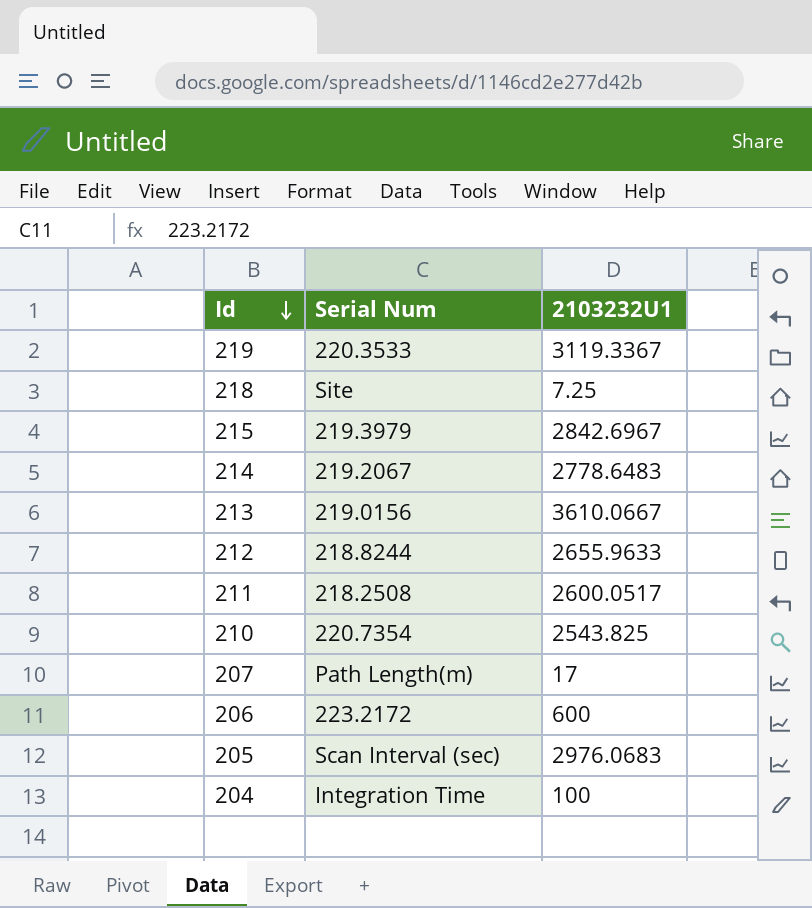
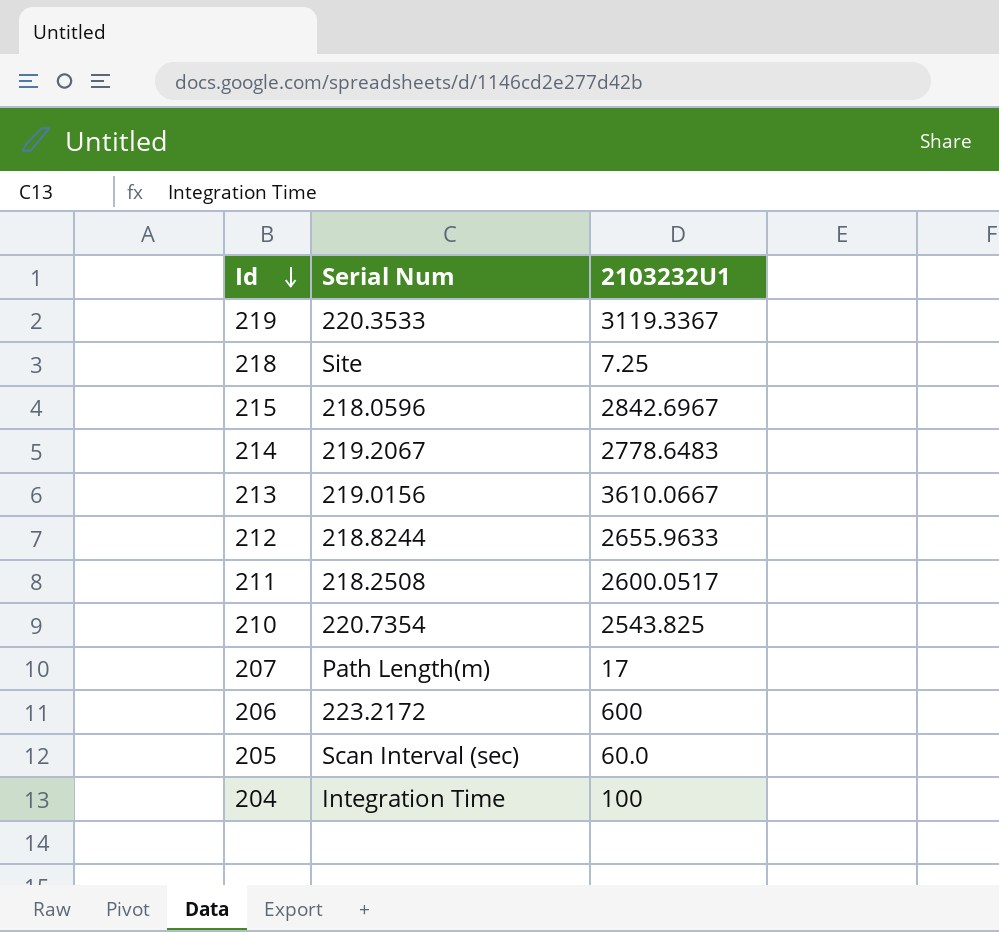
215 | Serial Num: 219.3979 -> 218.0596
205 | 2103232U1: 2976.0683 -> 60.0

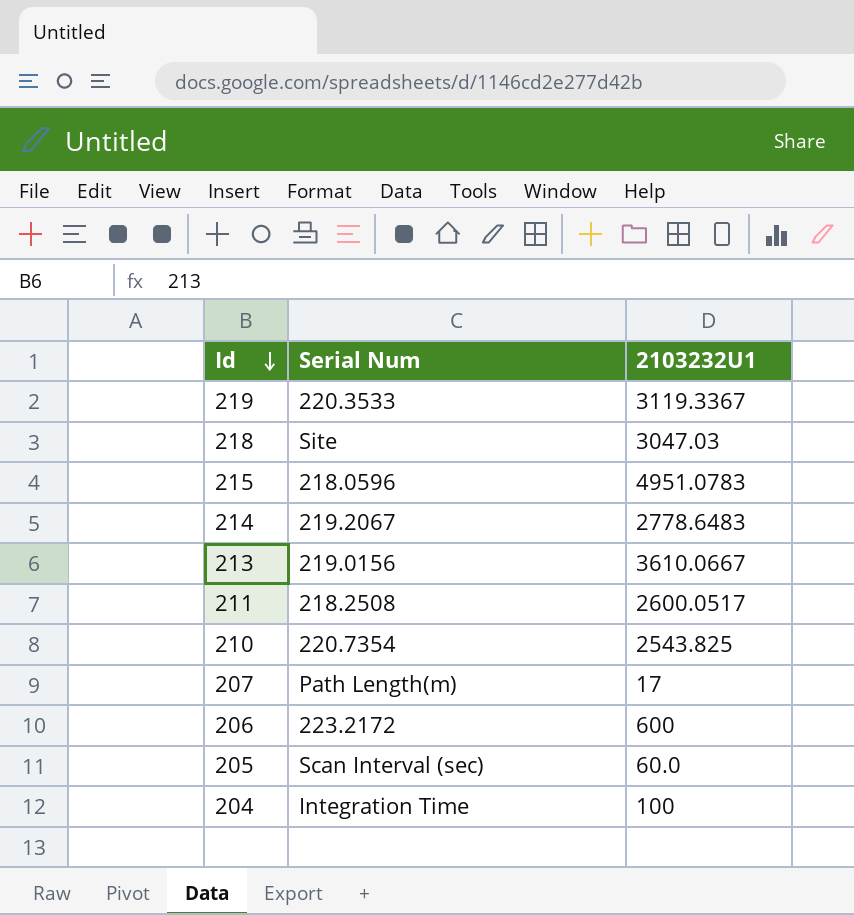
row 212: 218.8244 | 2655.9633 -> none
218 | 2103232U1: 7.25 -> 3047.03
215 | 2103232U1: 2842.6967 -> 4951.0783

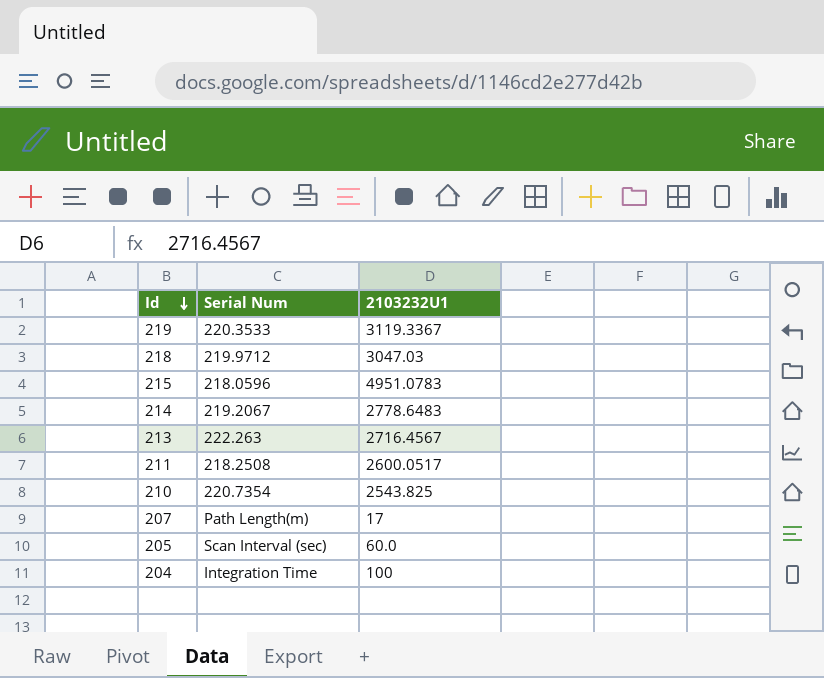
row 206: 223.2172 | 600 -> none
218 | Serial Num: Site -> 219.9712
213 | Serial Num: 219.0156 -> 222.263
213 | 2103232U1: 3610.0667 -> 2716.4567

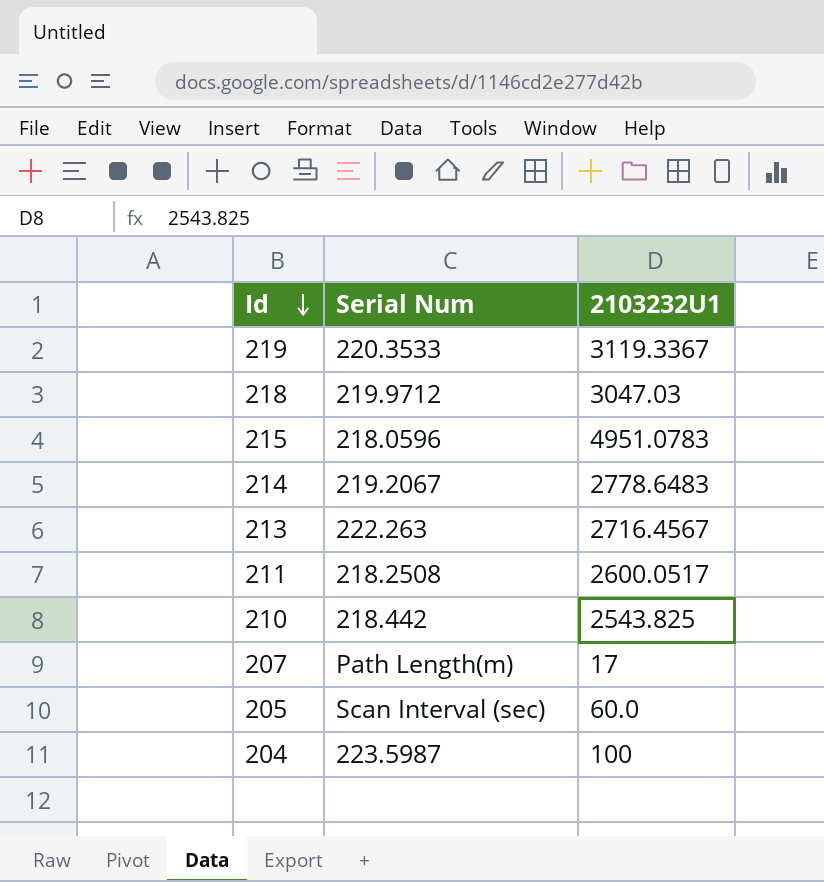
210 | Serial Num: 220.7354 -> 218.442
204 | Serial Num: Integration Time -> 223.5987

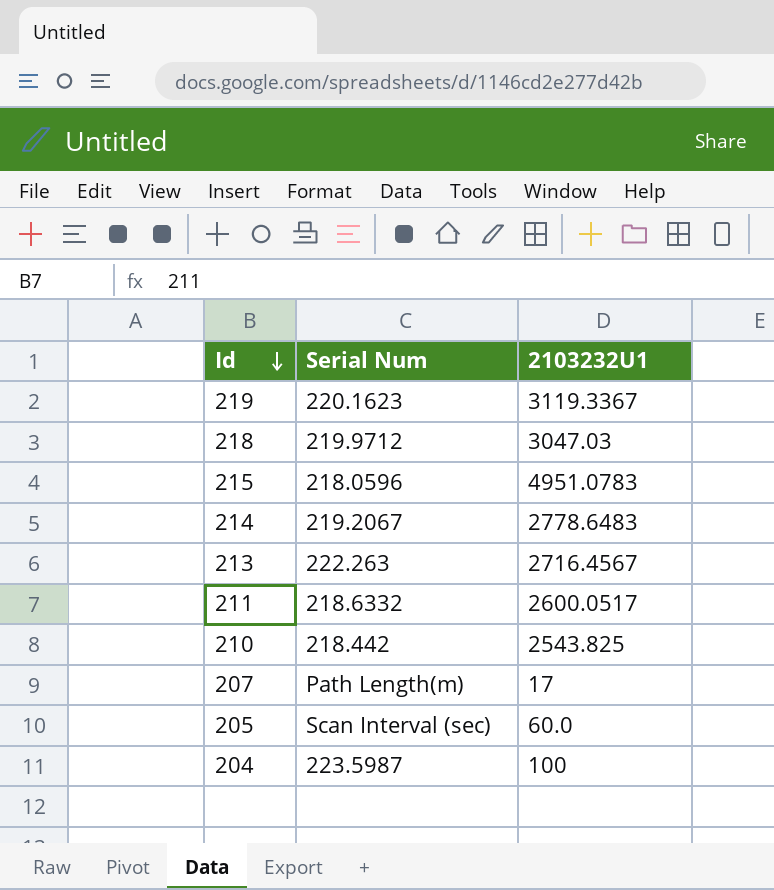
219 | Serial Num: 220.3533 -> 220.1623
211 | Serial Num: 218.2508 -> 218.6332

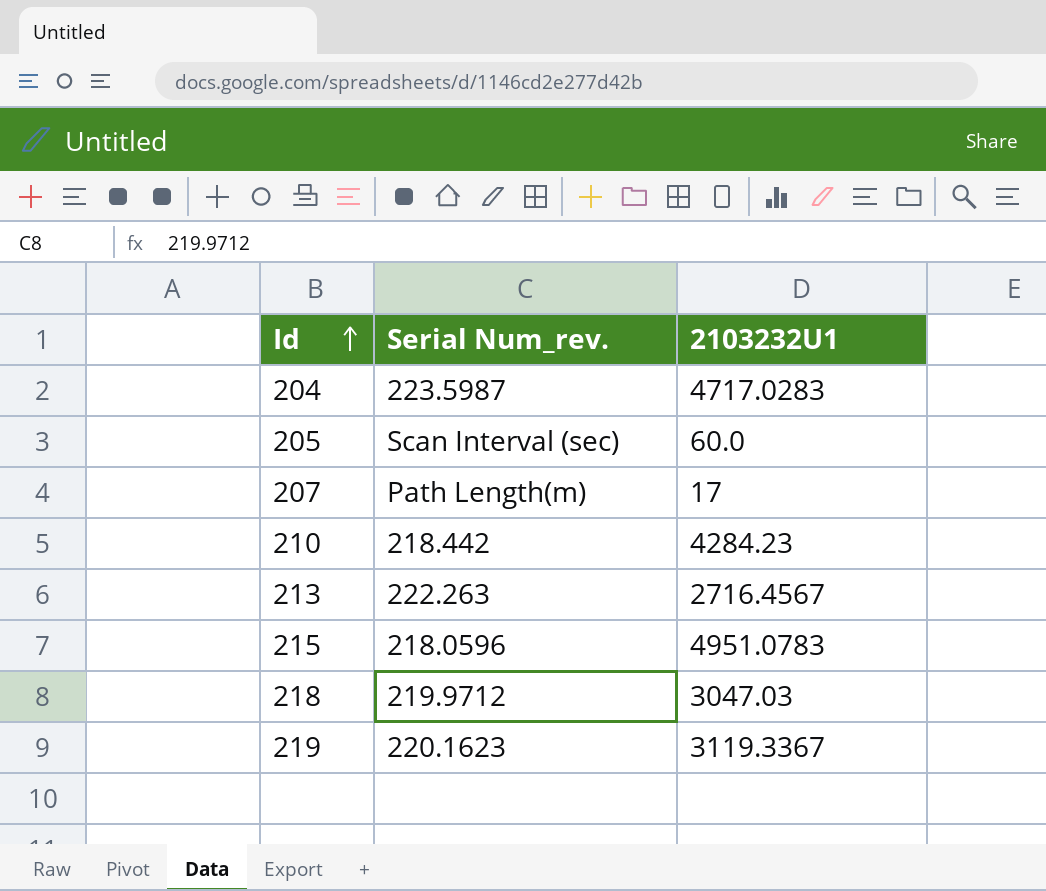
row order: Id descending -> Id ascending
column name: Serial Num -> Serial Num_rev.
row 214: 219.2067 | 2778.6483 -> none
row 211: 218.6332 | 2600.0517 -> none
204 | 2103232U1: 100 -> 4717.0283
210 | 2103232U1: 2543.825 -> 4284.23

